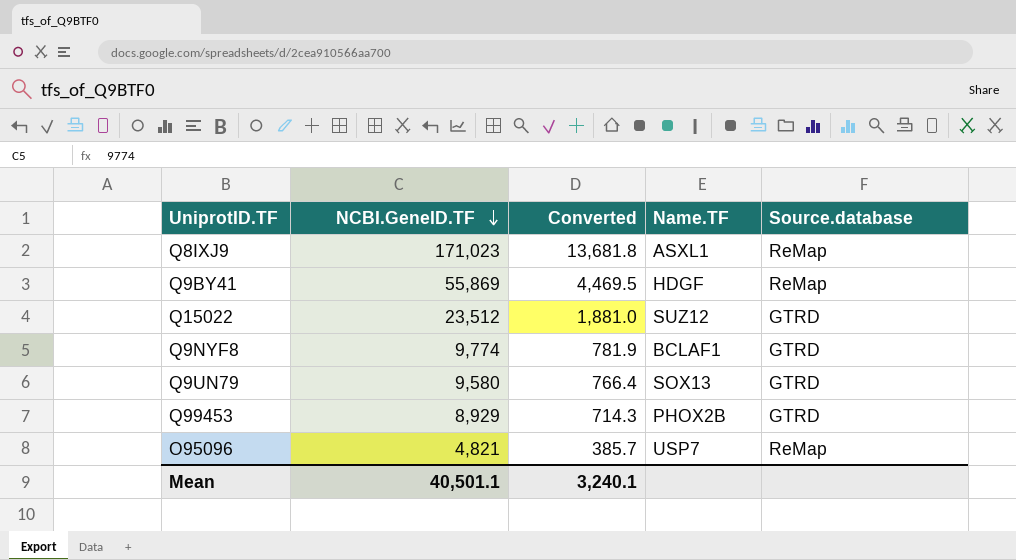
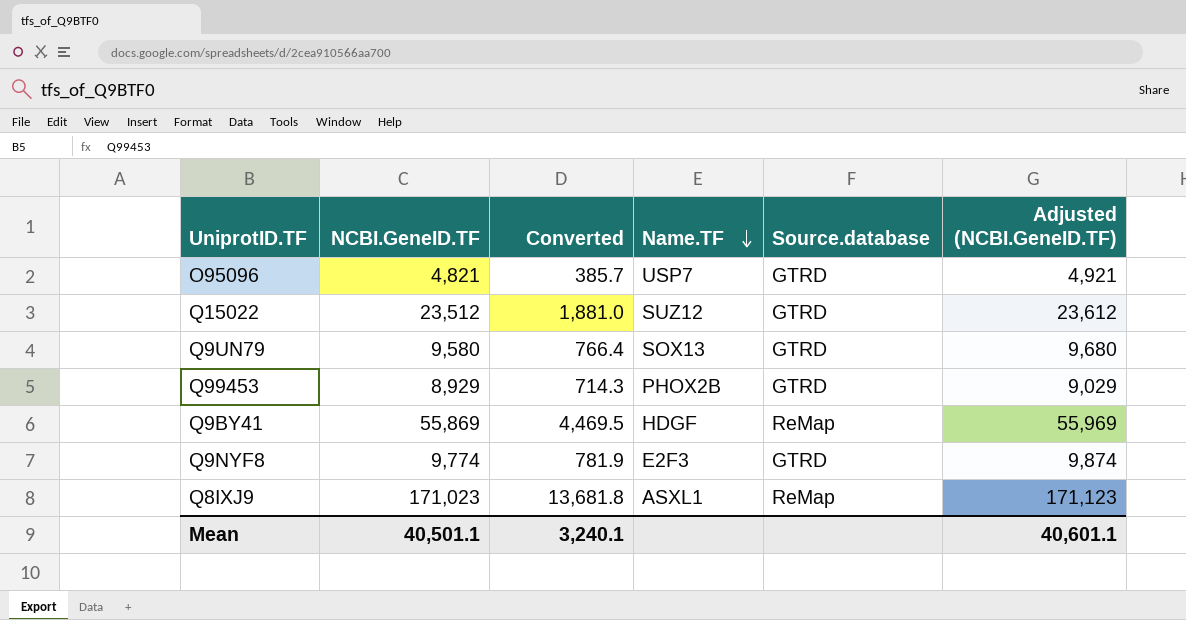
row order: NCBI.GeneID.TF descending -> Name.TF descending
column Adjusted (NCBI.GeneID.TF) | formula: none -> [NCBI.GeneID.TF] + 100
O95096 | Source.database: ReMap -> GTRD
Q9NYF8 | Name.TF: BCLAF1 -> E2F3

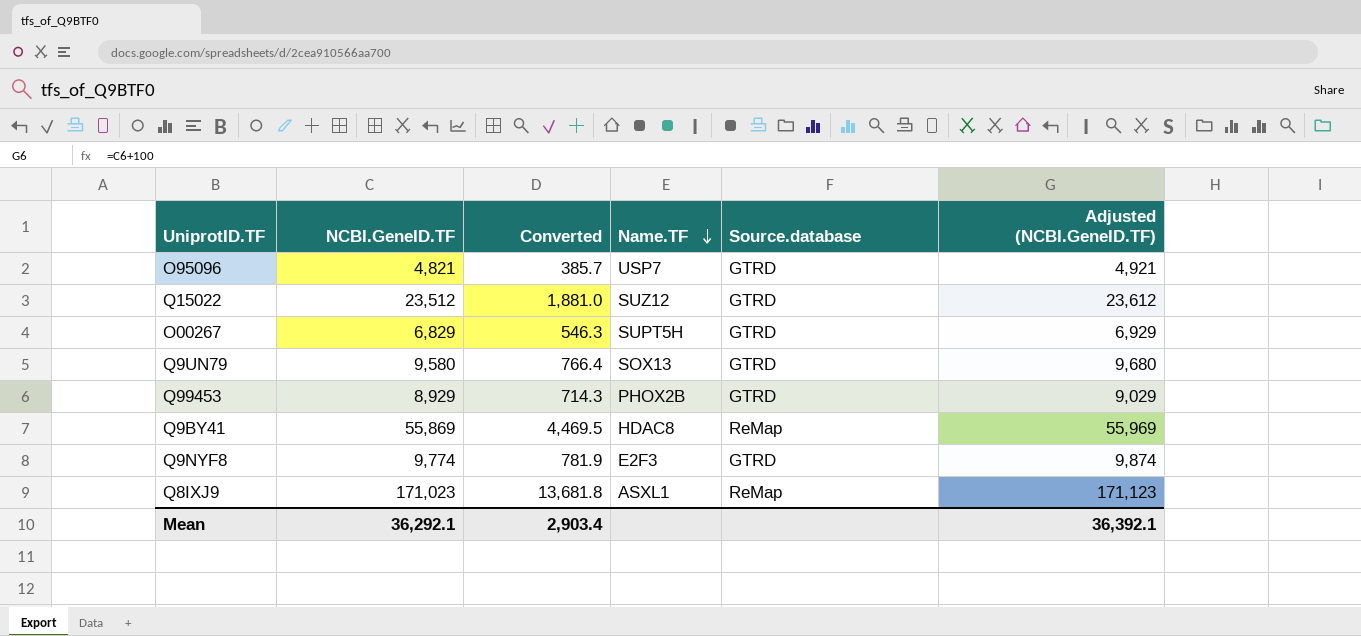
row O00267: none -> 6,829 | 546.3 | SUPT5H | GTRD | 6,929
Q9BY41 | Name.TF: HDGF -> HDAC8
Mean | NCBI.GeneID.TF: 40,501.1 -> 36,292.1
Mean | Converted: 3,240.1 -> 2,903.4
Mean | Adjusted (NCBI.GeneID.TF): 40,601.1 -> 36,392.1

